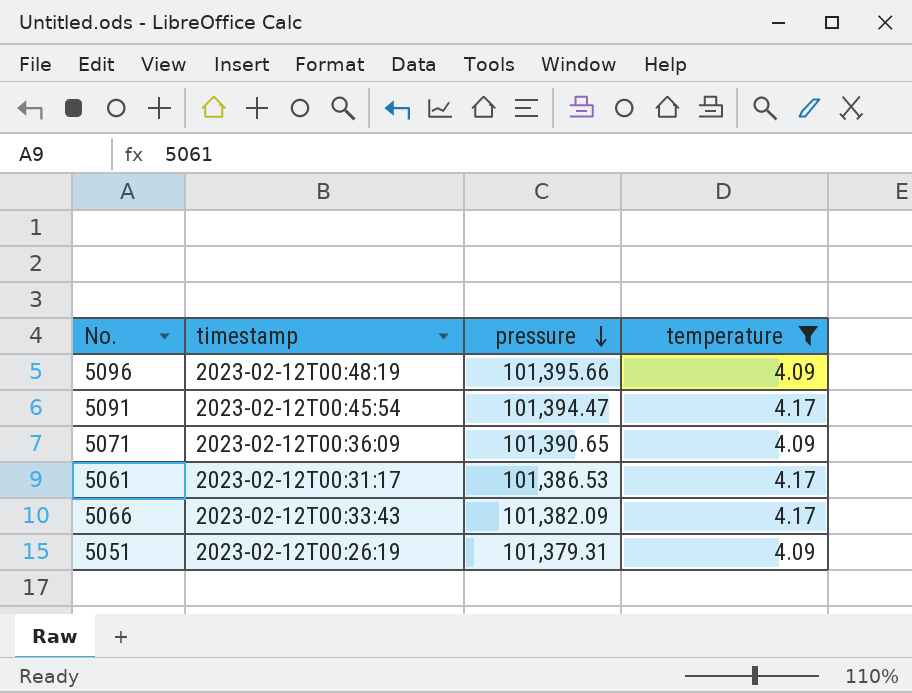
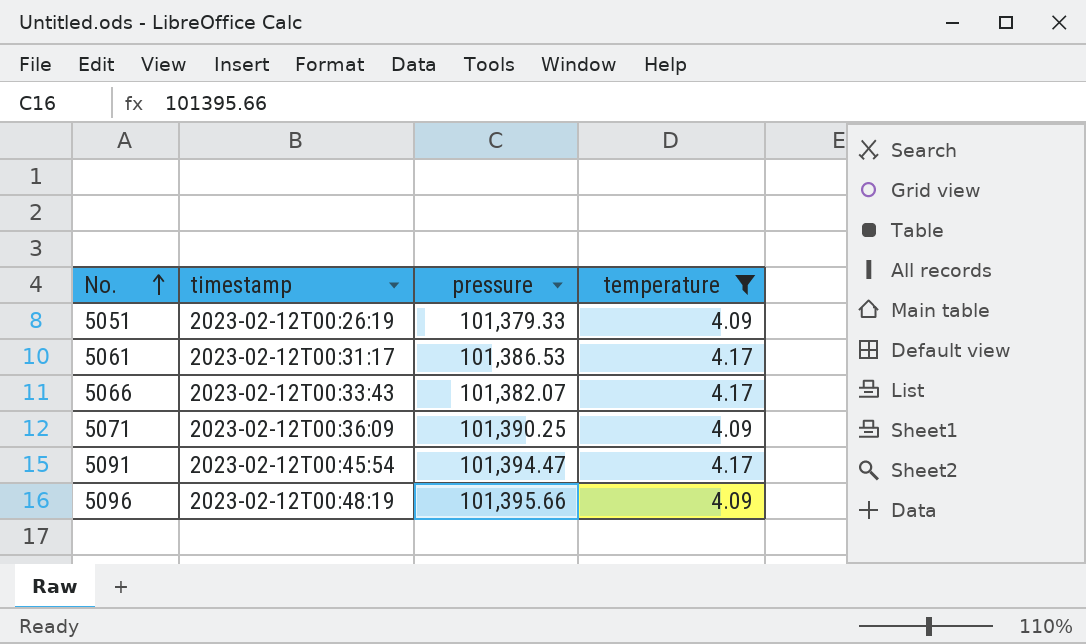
row order: pressure descending -> No. ascending
5051 | pressure: 101,379.31 -> 101,379.33
5066 | pressure: 101,382.09 -> 101,382.07
5071 | pressure: 101,390.65 -> 101,390.25

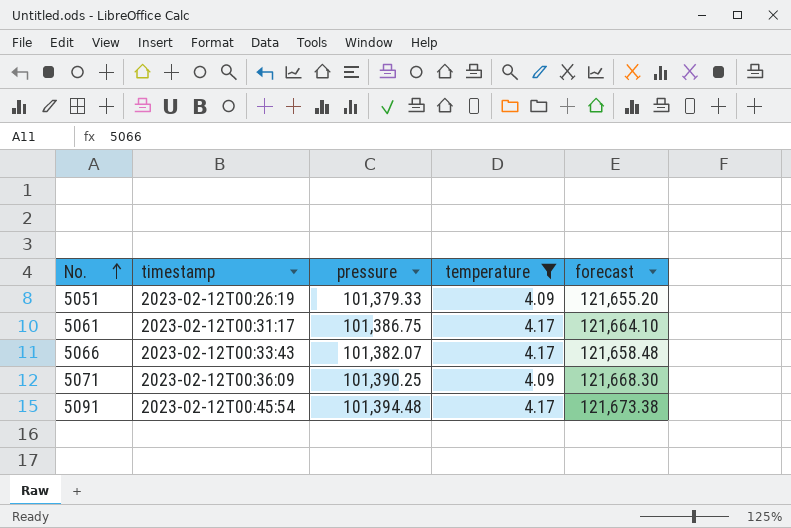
column forecast | formula: none -> [pressure] * 1.2
row 5096: 2023-02-12T00:48:19 | 101,395.66 | 4.09 -> none
5061 | pressure: 101,386.53 -> 101,386.75
5091 | pressure: 101,394.47 -> 101,394.48

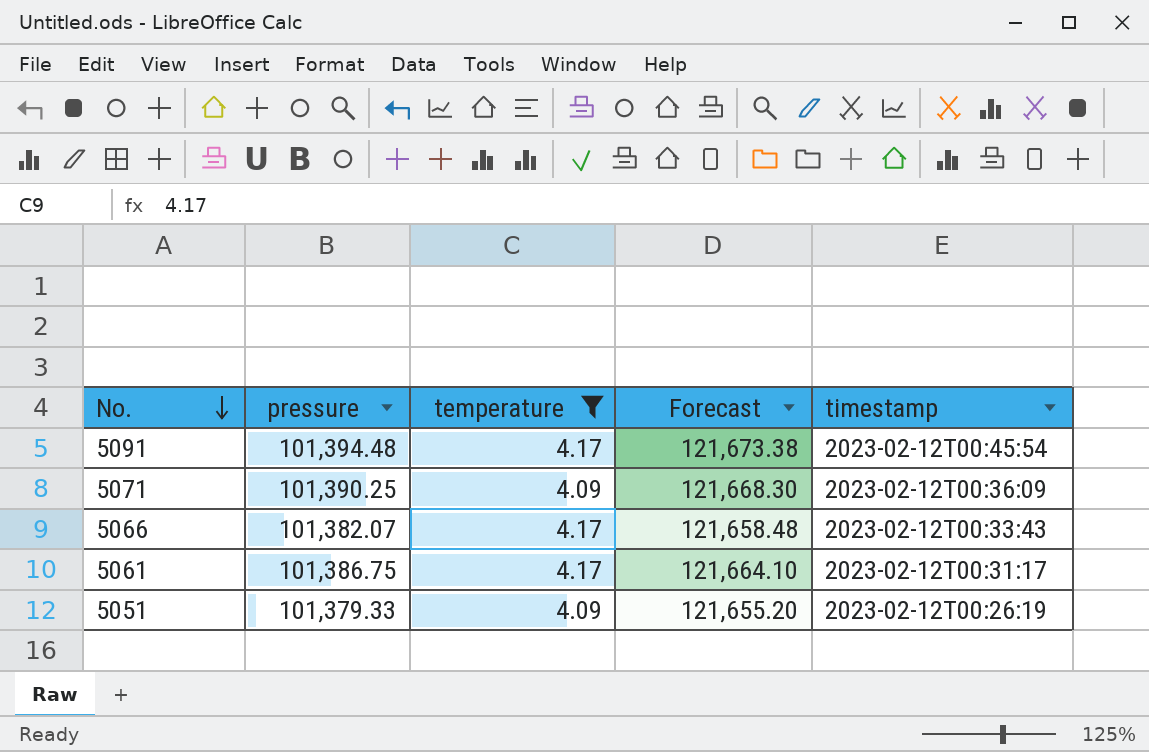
row order: No. ascending -> No. descending
column name: forecast -> Forecast
column timestamp | position: 2 -> 5

